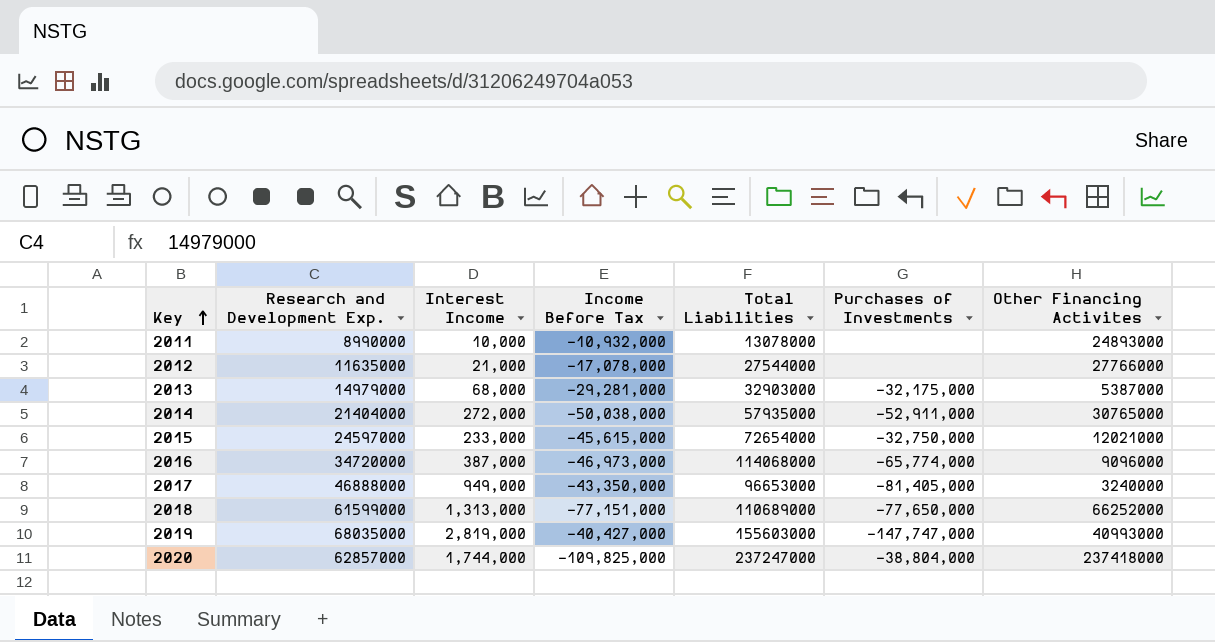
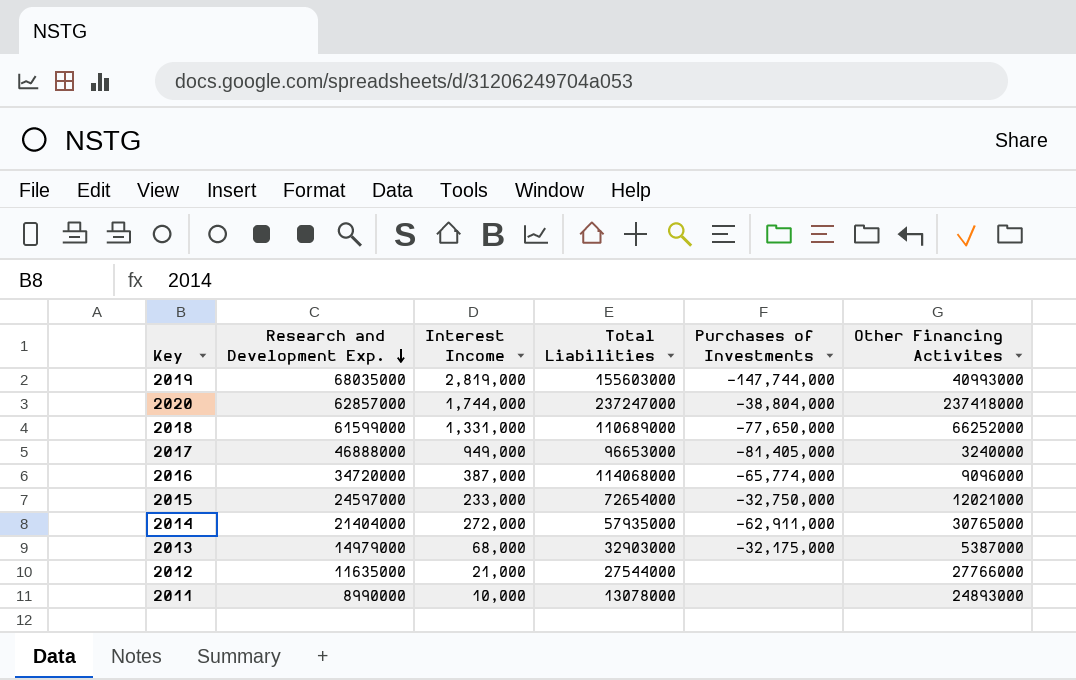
row order: Key ascending -> Research and Development Exp. descending
column Income Before Tax | position: 4 -> none
2019 | Purchases of Investments: -147,747,000 -> -147,744,000
2018 | Interest Income: 1,313,000 -> 1,331,000
2014 | Purchases of Investments: -52,911,000 -> -62,911,000

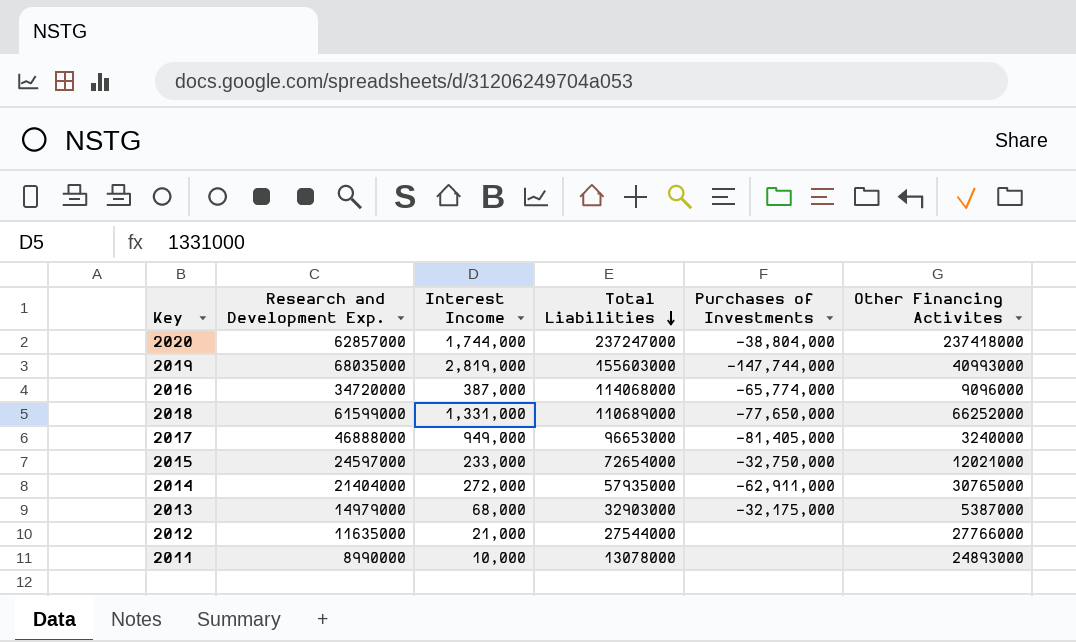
row order: Research and Development Exp. descending -> Total Liabilities descending

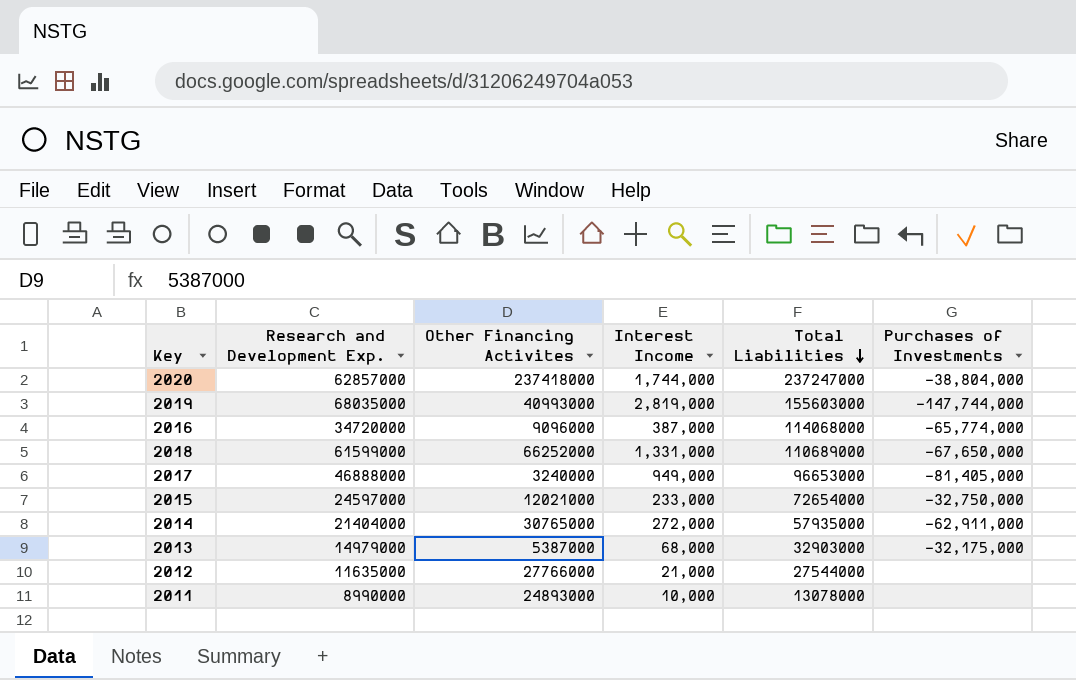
column Other Financing Activites | position: 6 -> 3
2018 | Purchases of Investments: -77,650,000 -> -67,650,000

